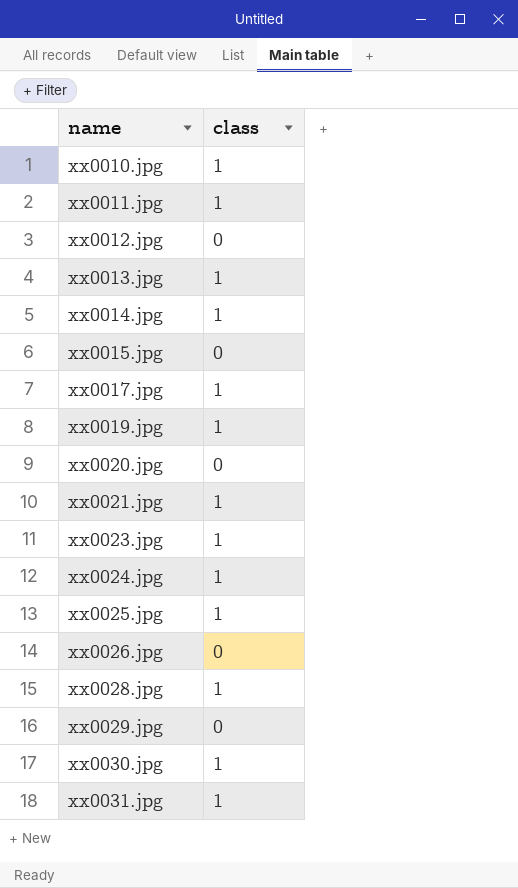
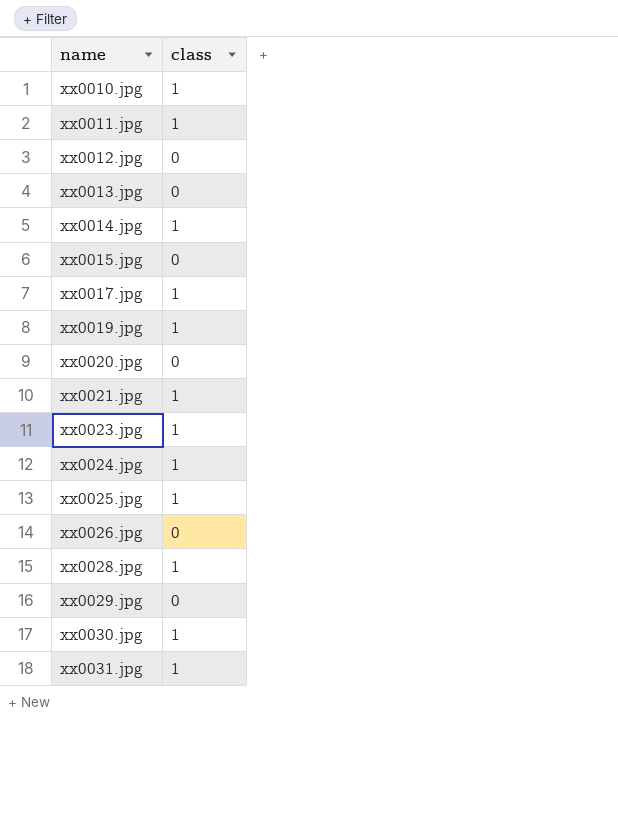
xx0013.jpg | class: 1 -> 0

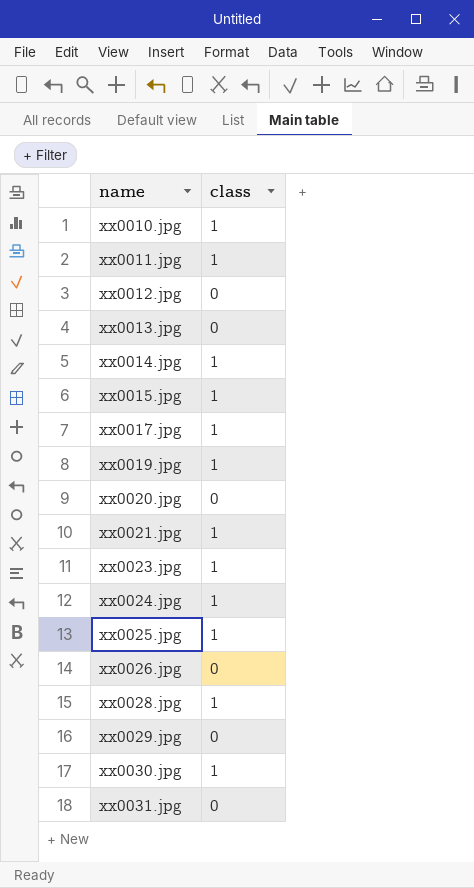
xx0015.jpg | class: 0 -> 1
xx0031.jpg | class: 1 -> 0

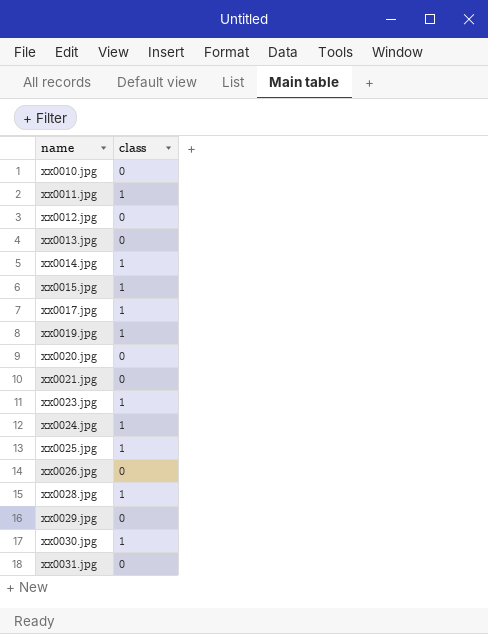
xx0010.jpg | class: 1 -> 0
xx0021.jpg | class: 1 -> 0

